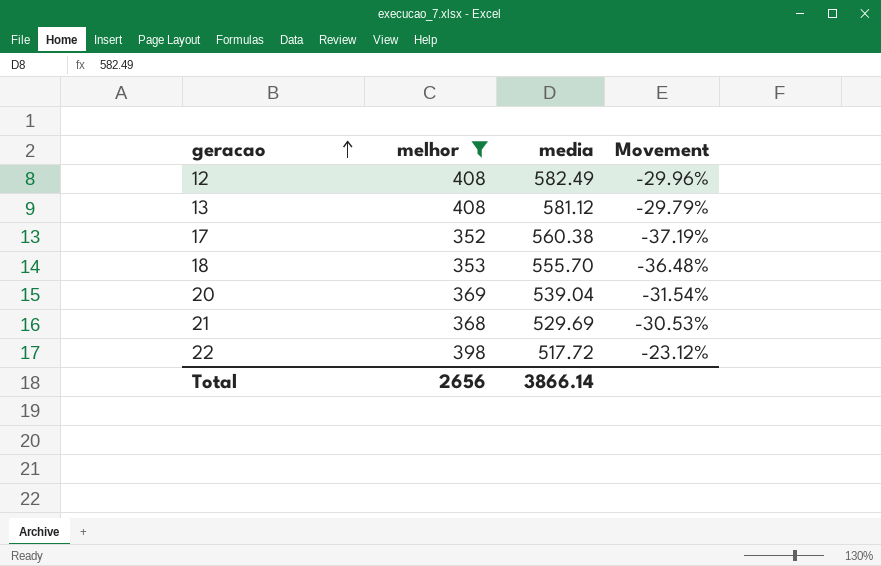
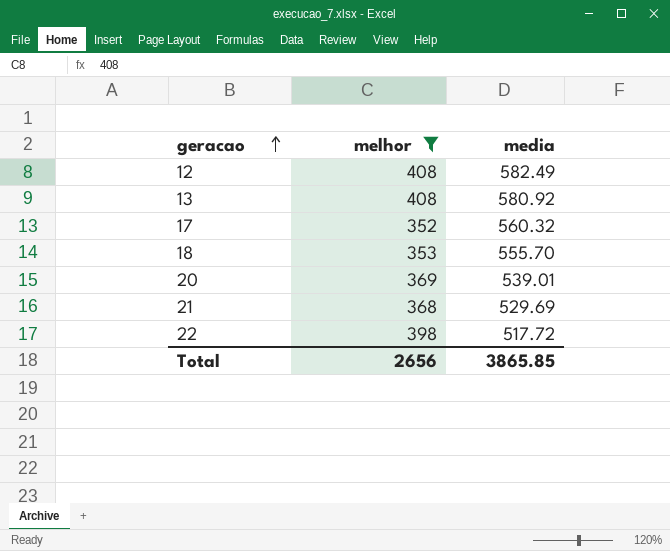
column Movement | formula: ([melhor] - [media]) / [media] -> none
13 | media: 581.12 -> 580.92
17 | media: 560.38 -> 560.32
20 | media: 539.04 -> 539.01
Total | media: 3866.14 -> 3865.85

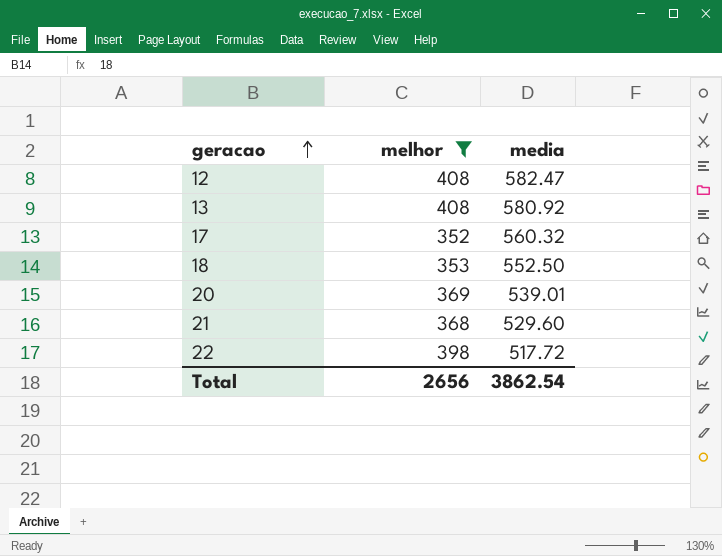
12 | media: 582.49 -> 582.47
18 | media: 555.70 -> 552.50
21 | media: 529.69 -> 529.60
Total | media: 3865.85 -> 3862.54

